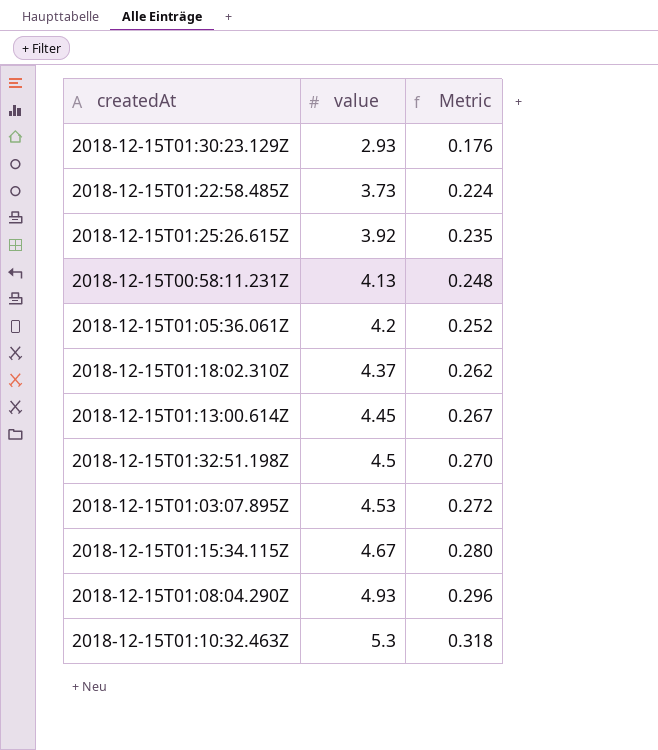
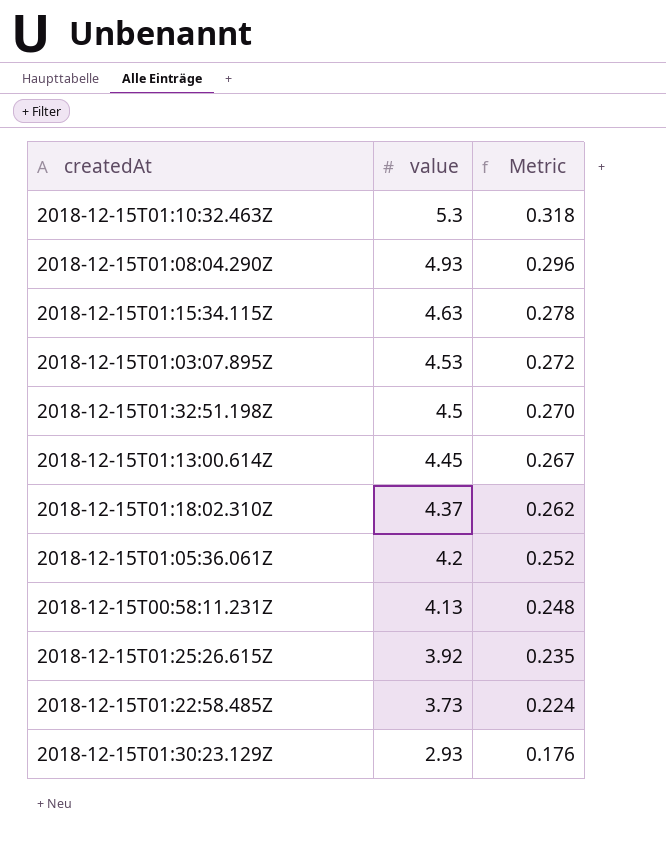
row order: value ascending -> value descending
2018-12-15T01:15:34.115Z | value: 4.67 -> 4.63
2018-12-15T01:15:34.115Z | Metric: 0.280 -> 0.278

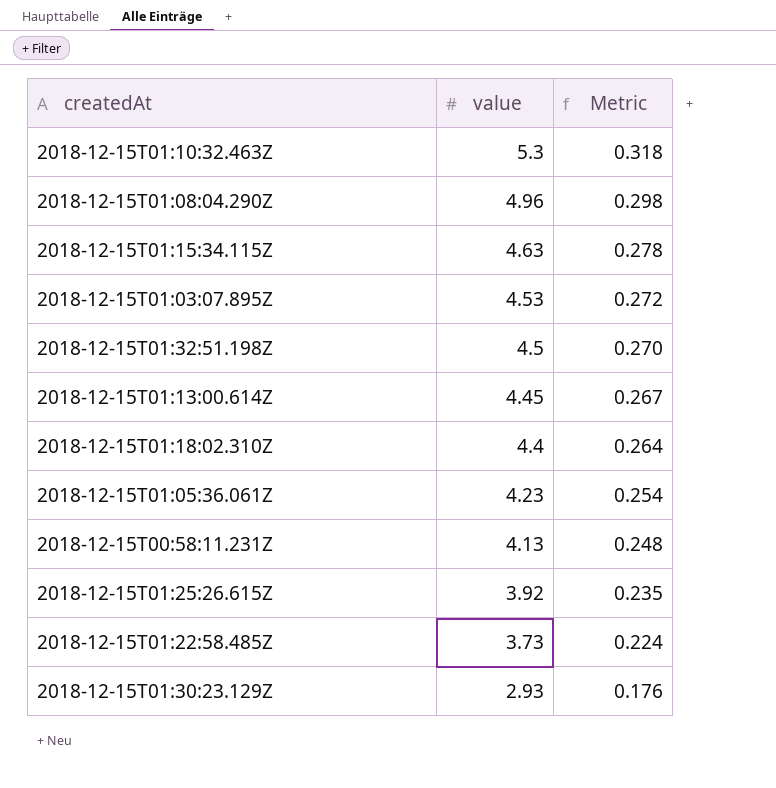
2018-12-15T01:08:04.290Z | value: 4.93 -> 4.96
2018-12-15T01:08:04.290Z | Metric: 0.296 -> 0.298
2018-12-15T01:18:02.310Z | value: 4.37 -> 4.4
2018-12-15T01:18:02.310Z | Metric: 0.262 -> 0.264
2018-12-15T01:05:36.061Z | value: 4.2 -> 4.23
2018-12-15T01:05:36.061Z | Metric: 0.252 -> 0.254

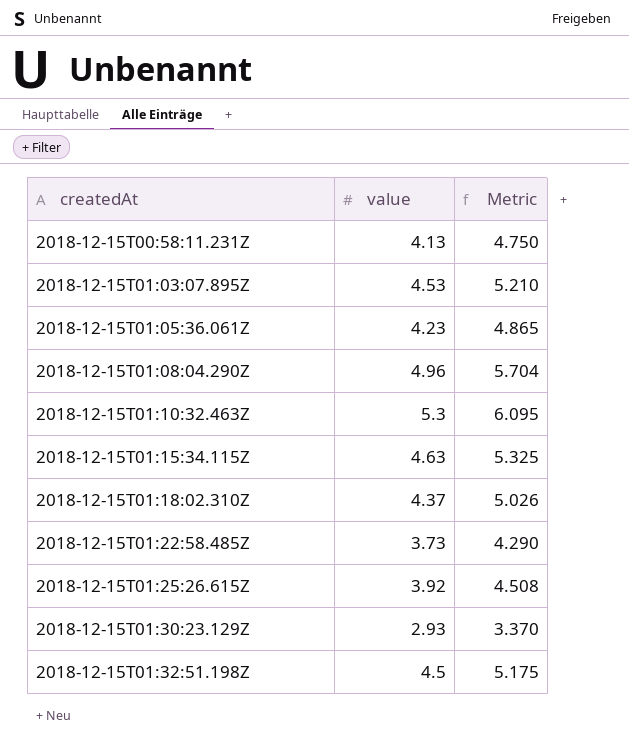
row order: value descending -> createdAt ascending
column Metric | formula: [value] * 0.06 -> [value] * 1.15
row 2018-12-15T01:13:00.614Z: 4.45 | 0.267 -> none
2018-12-15T01:18:02.310Z | value: 4.4 -> 4.37

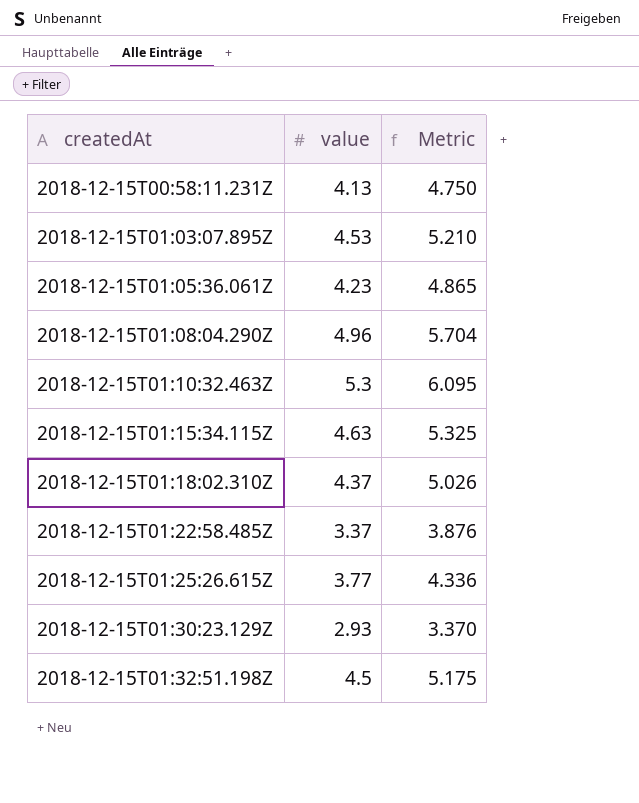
2018-12-15T01:22:58.485Z | value: 3.73 -> 3.37
2018-12-15T01:22:58.485Z | Metric: 4.290 -> 3.876
2018-12-15T01:25:26.615Z | value: 3.92 -> 3.77
2018-12-15T01:25:26.615Z | Metric: 4.508 -> 4.336

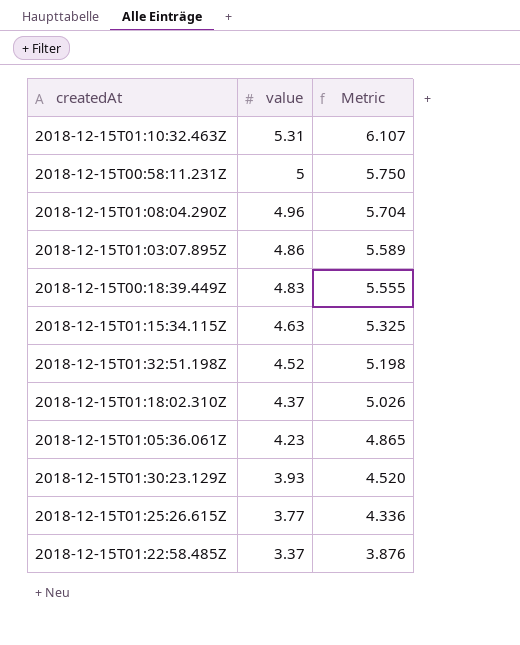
row order: createdAt ascending -> value descending
2018-12-15T01:10:32.463Z | value: 5.3 -> 5.31
2018-12-15T01:10:32.463Z | Metric: 6.095 -> 6.107
2018-12-15T00:58:11.231Z | value: 4.13 -> 5
2018-12-15T00:58:11.231Z | Metric: 4.750 -> 5.750
2018-12-15T01:03:07.895Z | value: 4.53 -> 4.86
2018-12-15T01:03:07.895Z | Metric: 5.210 -> 5.589
row 2018-12-15T00:18:39.449Z: none -> 4.83 | 5.555
2018-12-15T01:32:51.198Z | value: 4.5 -> 4.52
2018-12-15T01:32:51.198Z | Metric: 5.175 -> 5.198
2018-12-15T01:30:23.129Z | value: 2.93 -> 3.93
2018-12-15T01:30:23.129Z | Metric: 3.370 -> 4.520

